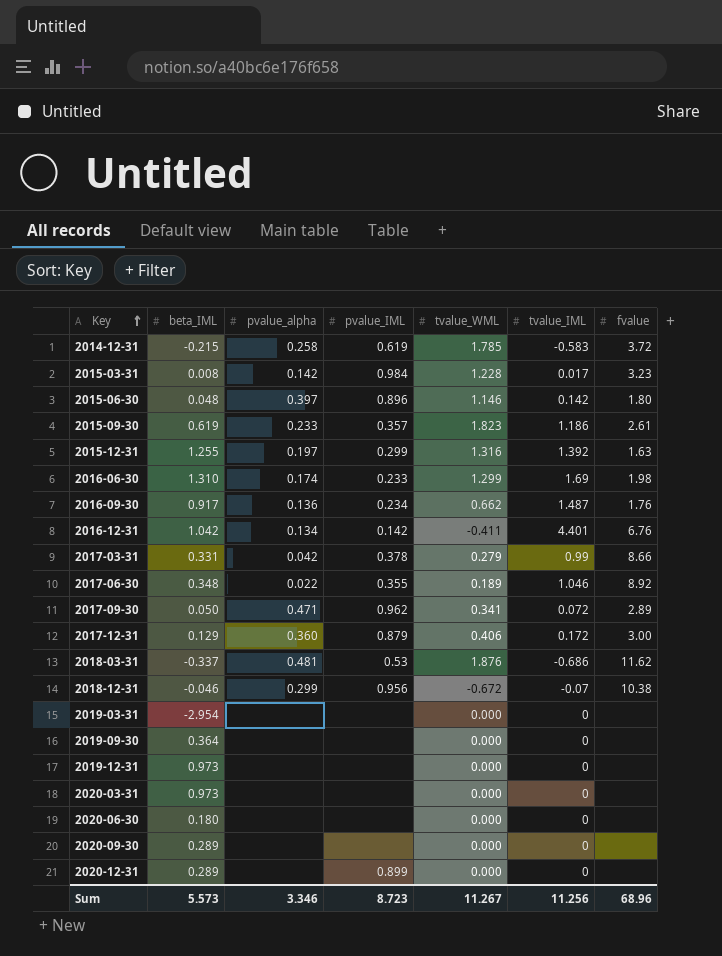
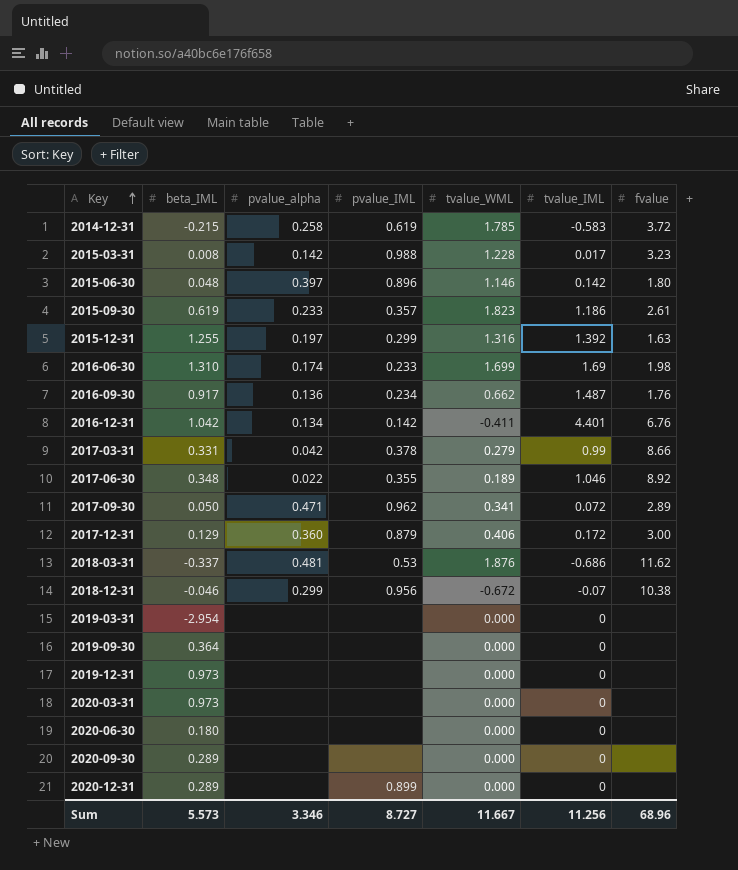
2015-03-31 | pvalue_IML: 0.984 -> 0.988
2016-06-30 | tvalue_WML: 1.299 -> 1.699
Sum | pvalue_IML: 8.723 -> 8.727
Sum | tvalue_WML: 11.267 -> 11.667

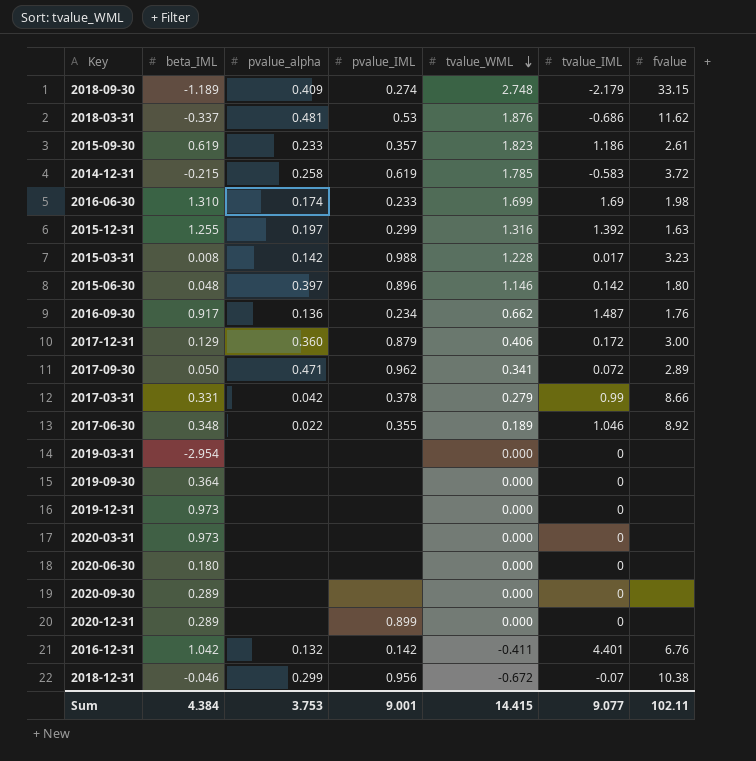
row order: Key ascending -> tvalue_WML descending
row 2018-09-30: none -> -1.189 | 0.409 | 0.274 | 2.748 | -2.179 | 33.15
2016-12-31 | pvalue_alpha: 0.134 -> 0.132
Sum | beta_IML: 5.573 -> 4.384
Sum | pvalue_alpha: 3.346 -> 3.753
Sum | pvalue_IML: 8.727 -> 9.001
Sum | tvalue_WML: 11.667 -> 14.415
Sum | tvalue_IML: 11.256 -> 9.077
Sum | fvalue: 68.96 -> 102.11

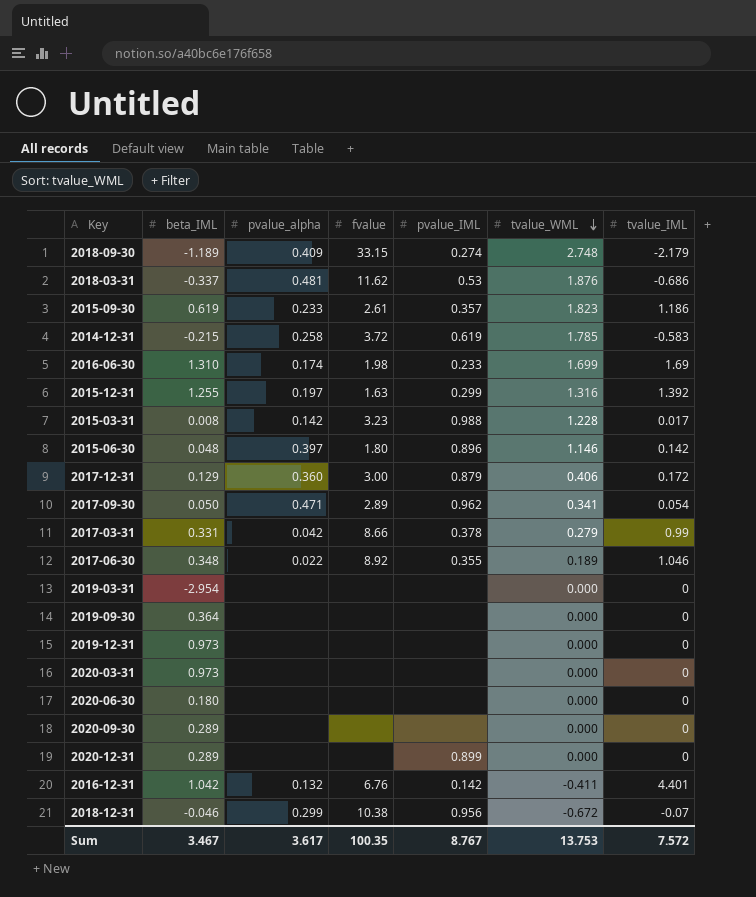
column fvalue | position: 7 -> 4
row 2016-09-30: 0.917 | 0.136 | 0.234 | 0.662 | 1.487 | 1.76 -> none
2017-09-30 | tvalue_IML: 0.072 -> 0.054
Sum | beta_IML: 4.384 -> 3.467
Sum | pvalue_alpha: 3.753 -> 3.617
Sum | fvalue: 102.11 -> 100.35
Sum | pvalue_IML: 9.001 -> 8.767
Sum | tvalue_WML: 14.415 -> 13.753
Sum | tvalue_IML: 9.077 -> 7.572

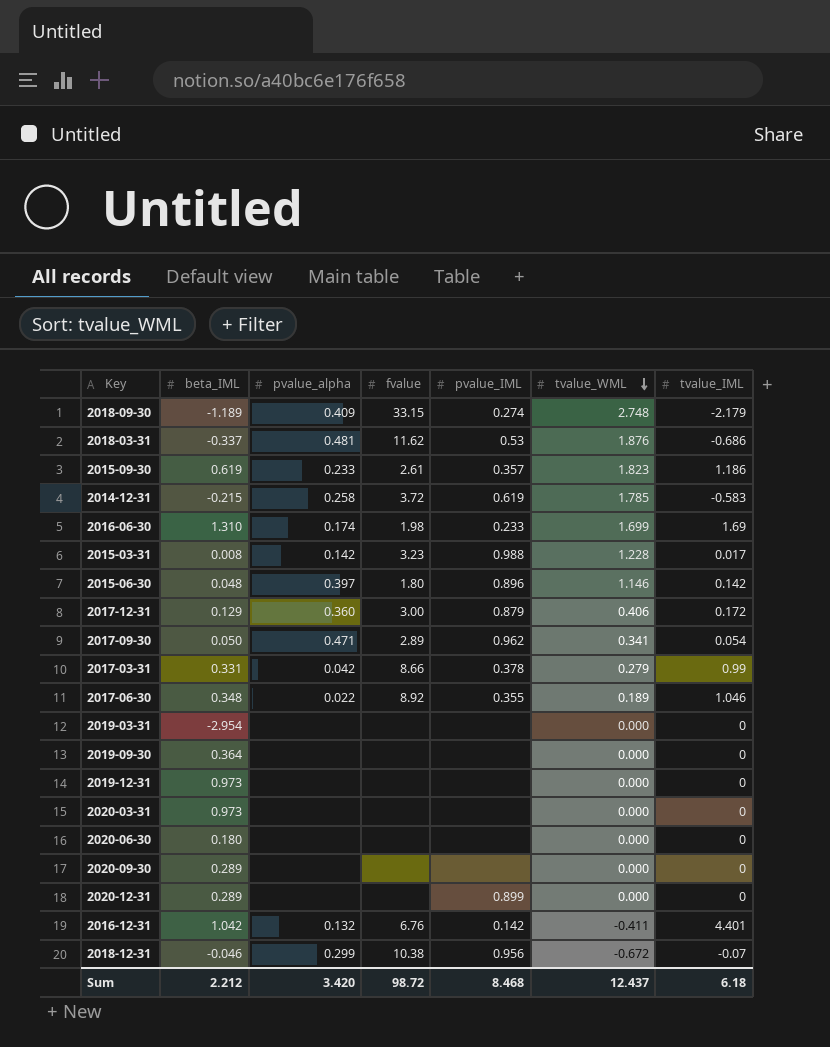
row 2015-12-31: 1.255 | 0.197 | 1.63 | 0.299 | 1.316 | 1.392 -> none
Sum | beta_IML: 3.467 -> 2.212
Sum | pvalue_alpha: 3.617 -> 3.420
Sum | fvalue: 100.35 -> 98.72
Sum | pvalue_IML: 8.767 -> 8.468
Sum | tvalue_WML: 13.753 -> 12.437
Sum | tvalue_IML: 7.572 -> 6.18

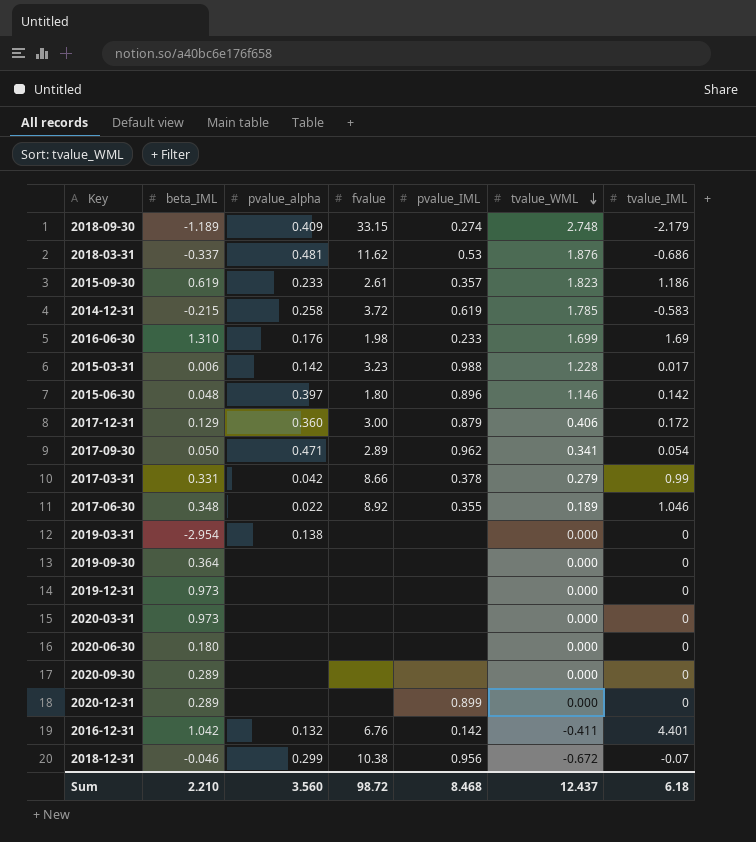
2016-06-30 | pvalue_alpha: 0.174 -> 0.176
2015-03-31 | beta_IML: 0.008 -> 0.006
2019-03-31 | pvalue_alpha: none -> 0.138
Sum | beta_IML: 2.212 -> 2.210
Sum | pvalue_alpha: 3.420 -> 3.560

